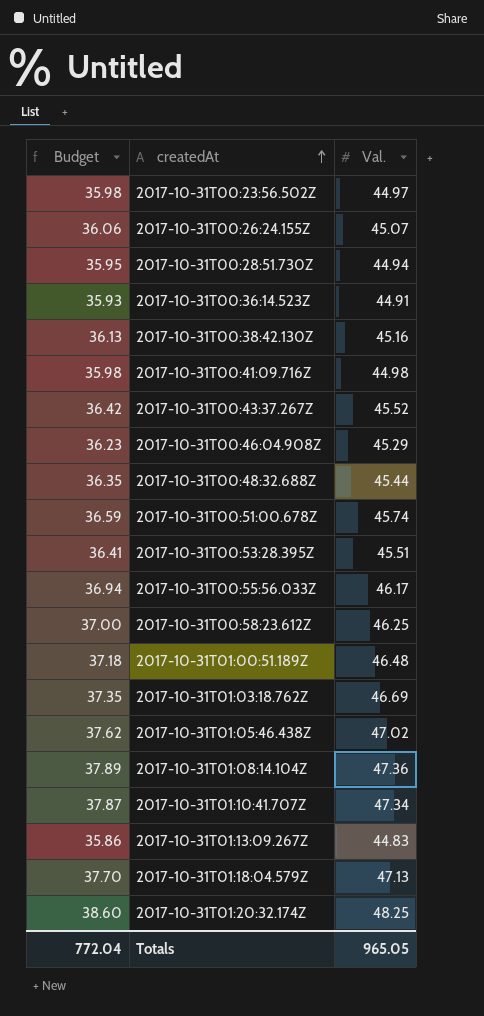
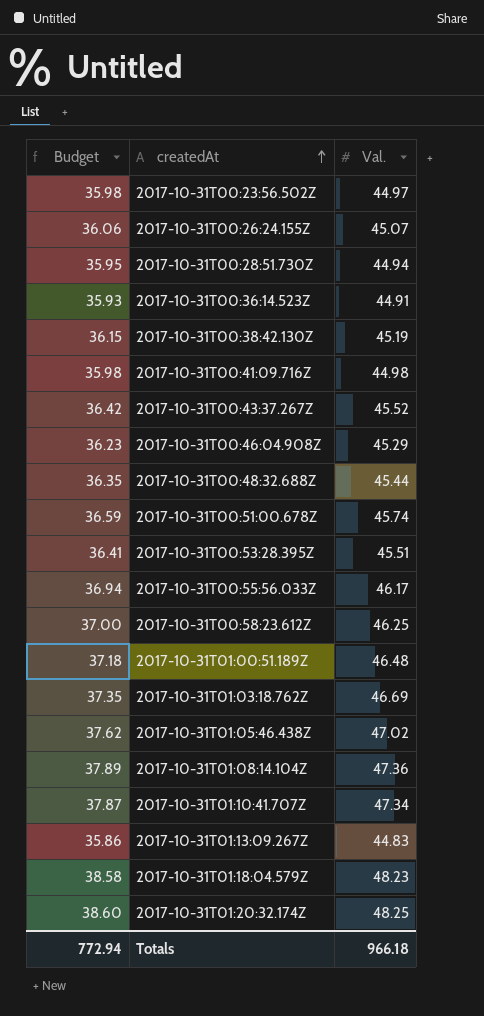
2017-10-31T00:38:42.130Z | Budget: 36.13 -> 36.15
2017-10-31T00:38:42.130Z | Val.: 45.16 -> 45.19
2017-10-31T01:18:04.579Z | Budget: 37.70 -> 38.58
2017-10-31T01:18:04.579Z | Val.: 47.13 -> 48.23
Totals | Budget: 772.04 -> 772.94
Totals | Val.: 965.05 -> 966.18

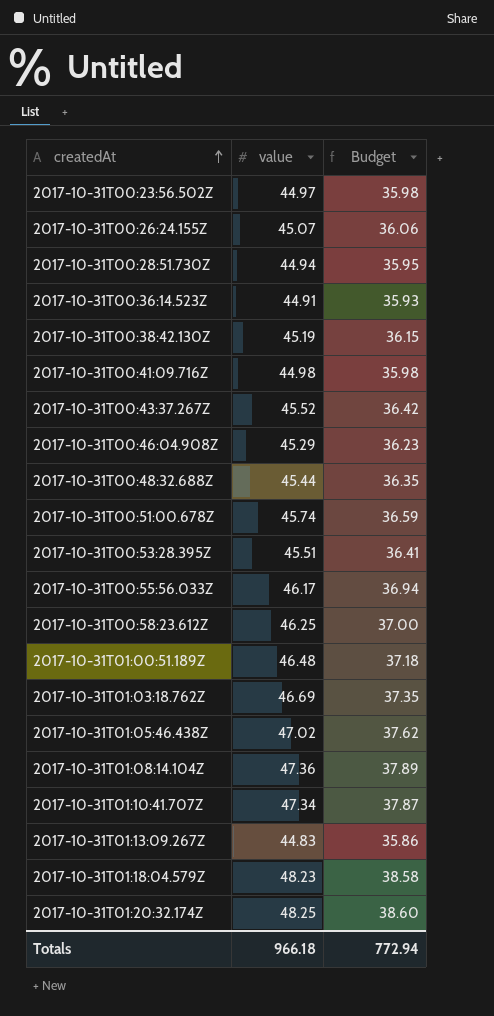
column name: Val. -> value
column Budget | position: 1 -> 3

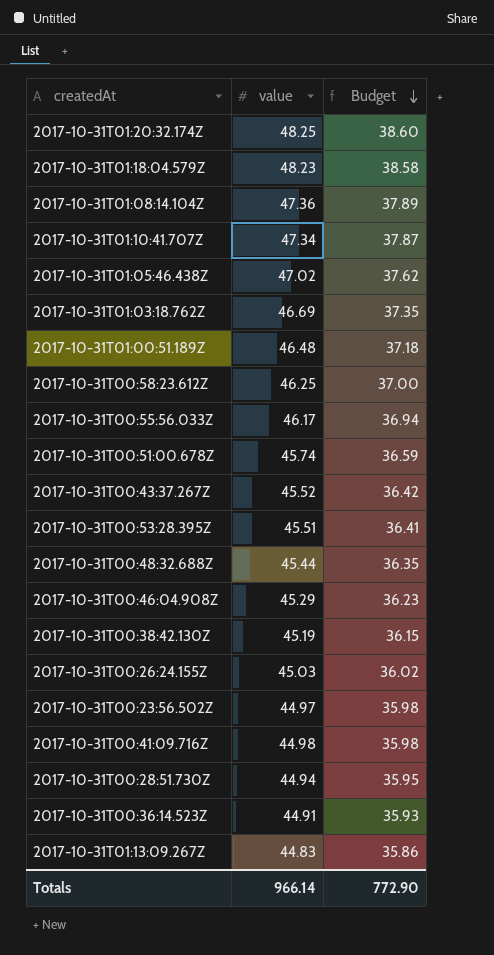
row order: createdAt ascending -> Budget descending
2017-10-31T00:26:24.155Z | value: 45.07 -> 45.03
2017-10-31T00:26:24.155Z | Budget: 36.06 -> 36.02
Totals | value: 966.18 -> 966.14
Totals | Budget: 772.94 -> 772.90

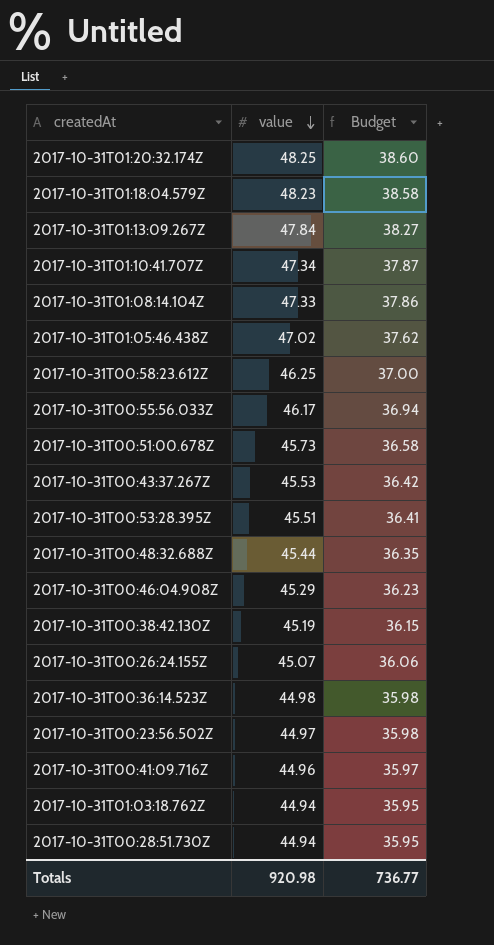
row order: Budget descending -> value descending
row 2017-10-31T01:00:51.189Z: 46.48 | 37.18 -> none
2017-10-31T01:13:09.267Z | value: 44.83 -> 47.84
2017-10-31T01:13:09.267Z | Budget: 35.86 -> 38.27
2017-10-31T01:08:14.104Z | value: 47.36 -> 47.33
2017-10-31T01:08:14.104Z | Budget: 37.89 -> 37.86
2017-10-31T00:51:00.678Z | value: 45.74 -> 45.73
2017-10-31T00:51:00.678Z | Budget: 36.59 -> 36.58
2017-10-31T00:43:37.267Z | value: 45.52 -> 45.53
2017-10-31T00:26:24.155Z | value: 45.03 -> 45.07
2017-10-31T00:26:24.155Z | Budget: 36.02 -> 36.06
2017-10-31T00:36:14.523Z | value: 44.91 -> 44.98
2017-10-31T00:36:14.523Z | Budget: 35.93 -> 35.98
2017-10-31T00:41:09.716Z | value: 44.98 -> 44.96
2017-10-31T00:41:09.716Z | Budget: 35.98 -> 35.97
2017-10-31T01:03:18.762Z | value: 46.69 -> 44.94
2017-10-31T01:03:18.762Z | Budget: 37.35 -> 35.95
Totals | value: 966.14 -> 920.98
Totals | Budget: 772.90 -> 736.77

